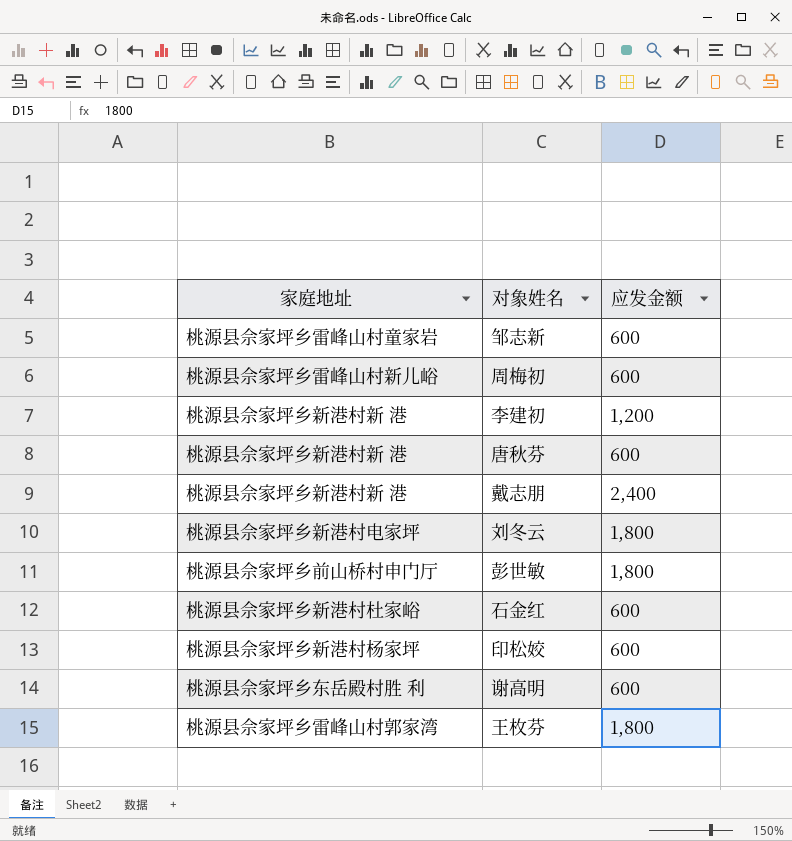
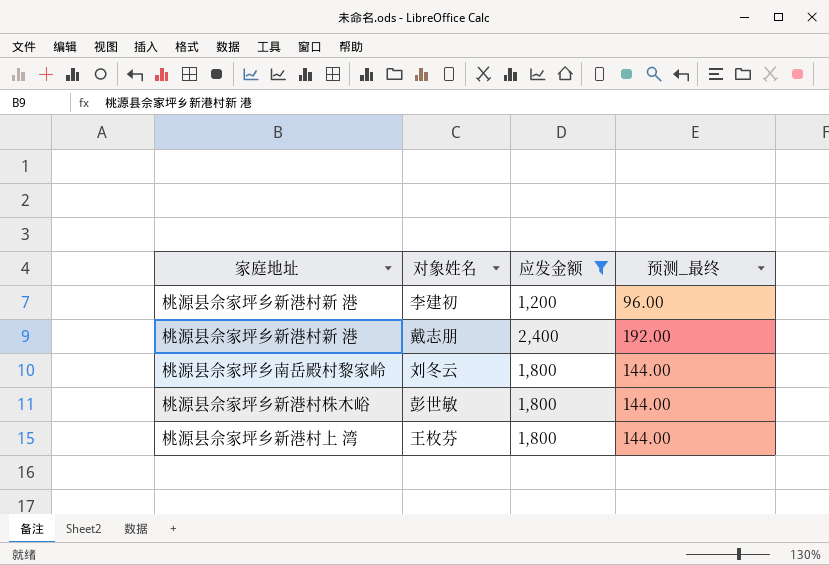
filter: none -> 应发金额 != 600
column 预测_最终 | formula: none -> [应发金额] * 0.08
刘冬云 | 家庭地址: 桃源县佘家坪乡新港村电家坪 -> 桃源县佘家坪乡南岳殿村黎家岭
彭世敏 | 家庭地址: 桃源县佘家坪乡前山桥村申门厅 -> 桃源县佘家坪乡新港村株木峪
王枚芬 | 家庭地址: 桃源县佘家坪乡雷峰山村郭家湾 -> 桃源县佘家坪乡新港村上 湾

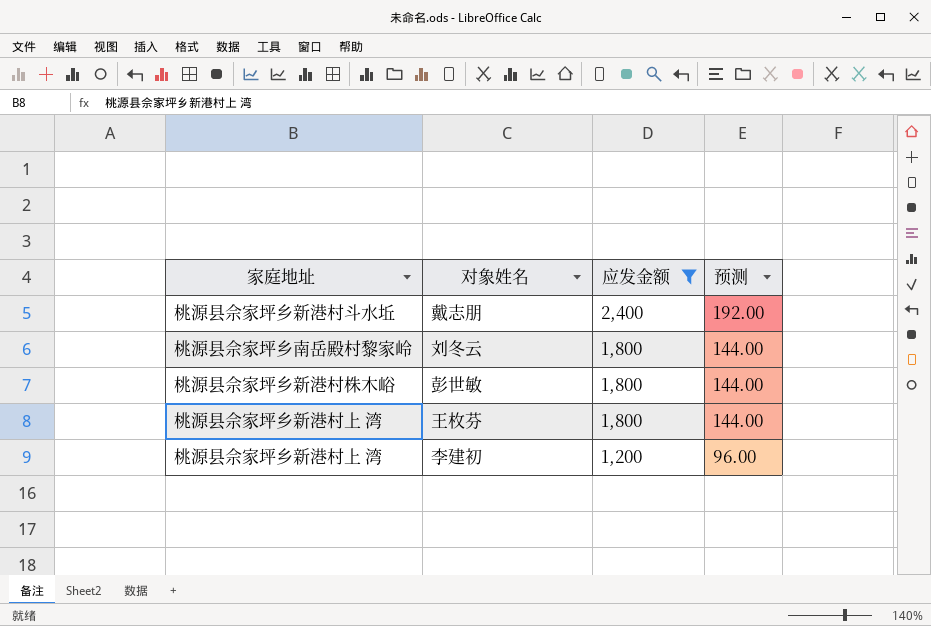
row order: none -> 应发金额 descending
column name: 预测_最终 -> 预测
戴志朋 | 家庭地址: 桃源县佘家坪乡新港村新 港 -> 桃源县佘家坪乡新港村斗水坵
李建初 | 家庭地址: 桃源县佘家坪乡新港村新 港 -> 桃源县佘家坪乡新港村上 湾

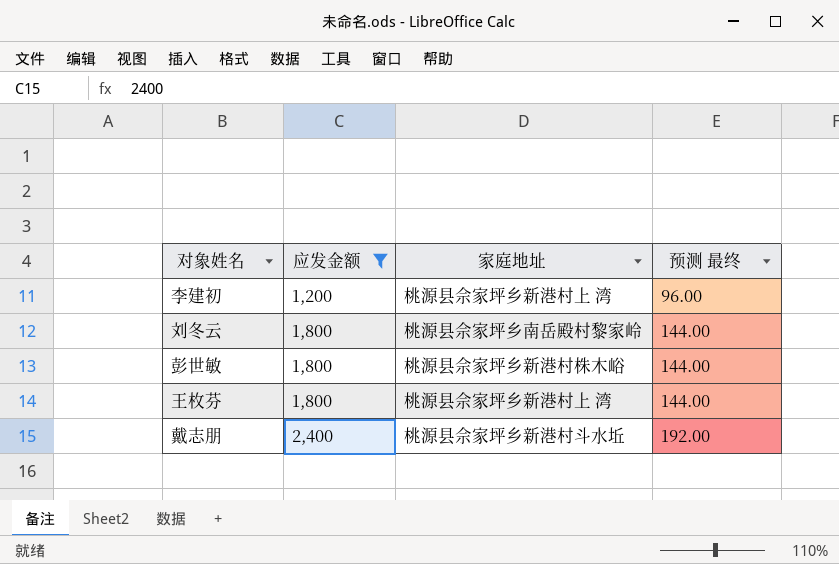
row order: 应发金额 descending -> 应发金额 ascending
column 家庭地址 | position: 1 -> 3
column name: 预测 -> 预测 最终

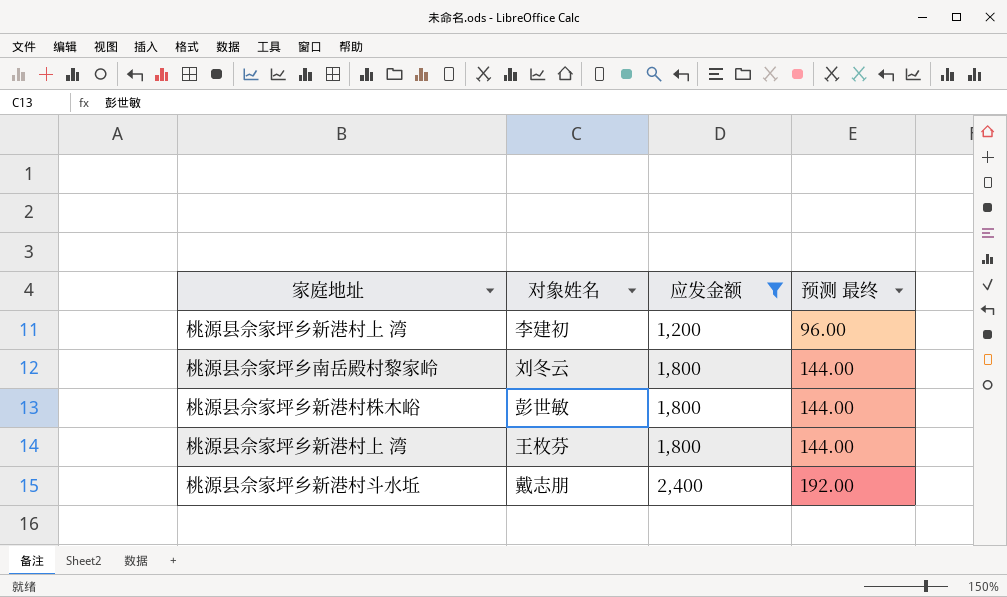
column 家庭地址 | position: 3 -> 1

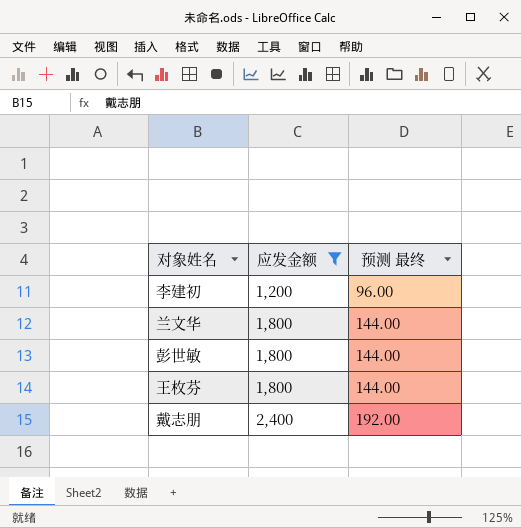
column 家庭地址 | position: 1 -> none
row 刘冬云: 桃源县佘家坪乡南岳殿村黎家岭 | 1,800 | 144.00 -> none
row 兰文华: none -> 1,800 | 144.00

